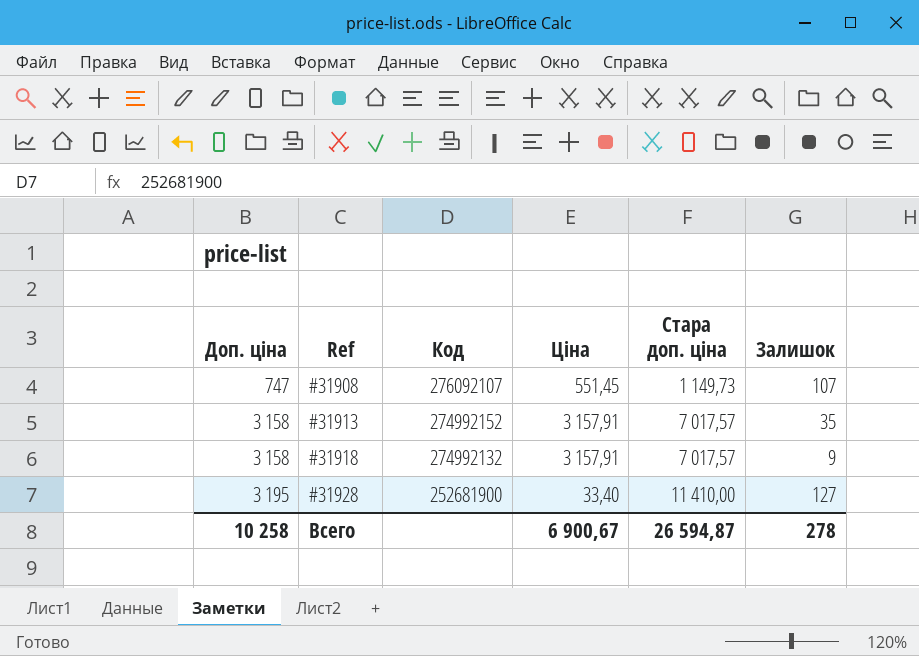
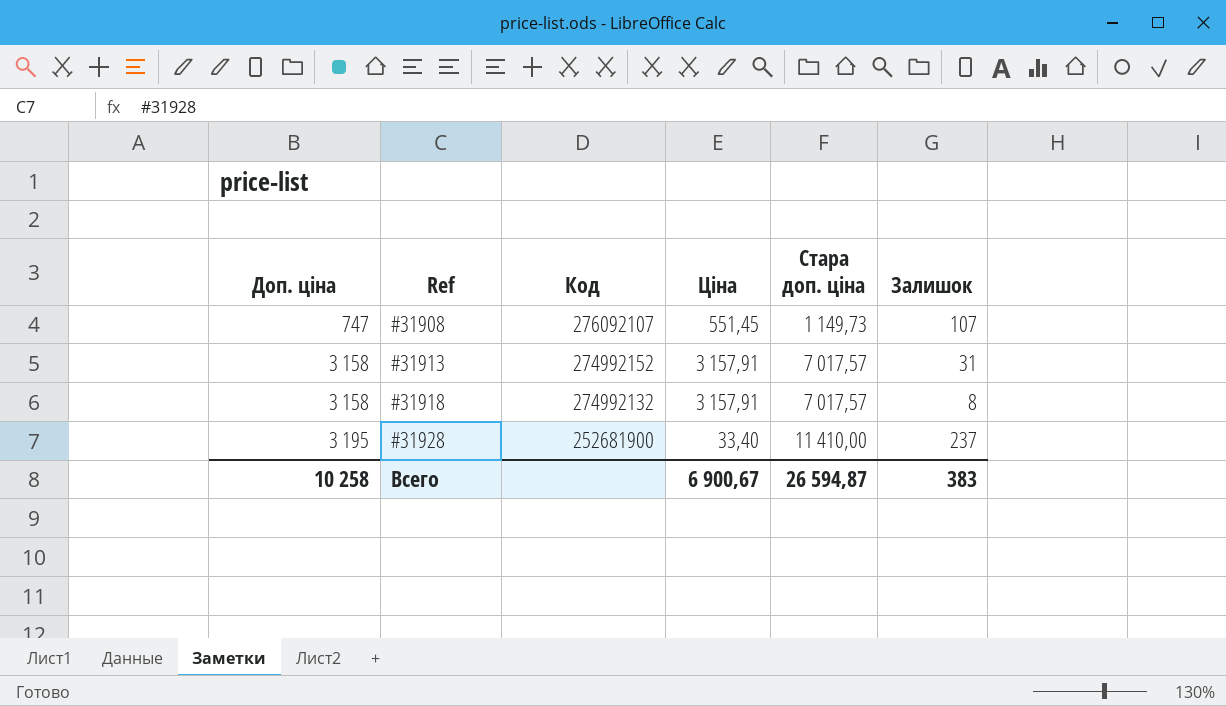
#31913 | Залишок: 35 -> 31
#31918 | Залишок: 9 -> 8
#31928 | Залишок: 127 -> 237
Всего | Залишок: 278 -> 383

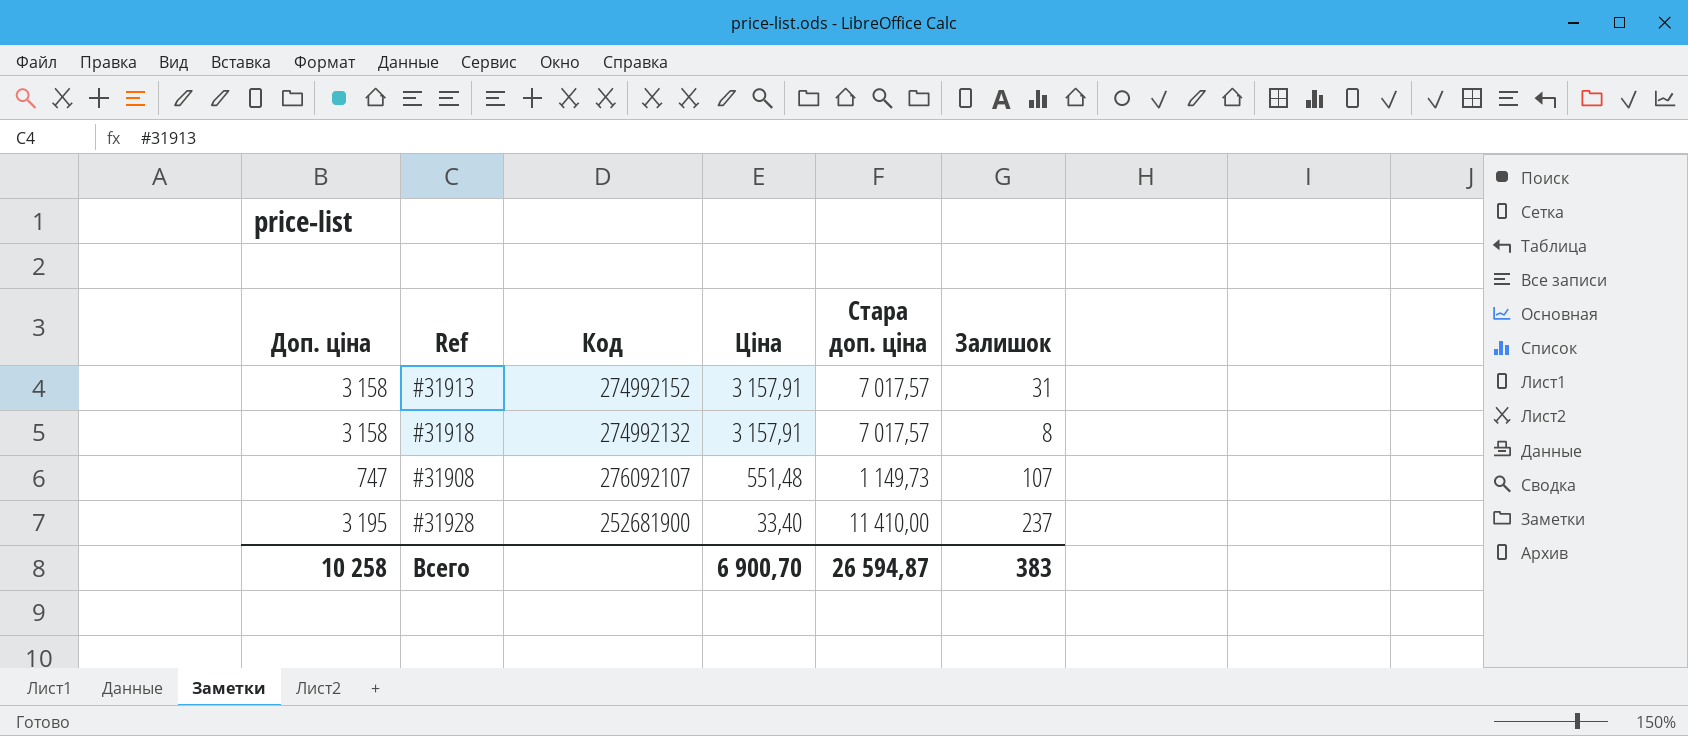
row order: Доп. ціна ascending -> Ціна descending
#31908 | Ціна: 551,45 -> 551,48
Всего | Ціна: 6 900,67 -> 6 900,70

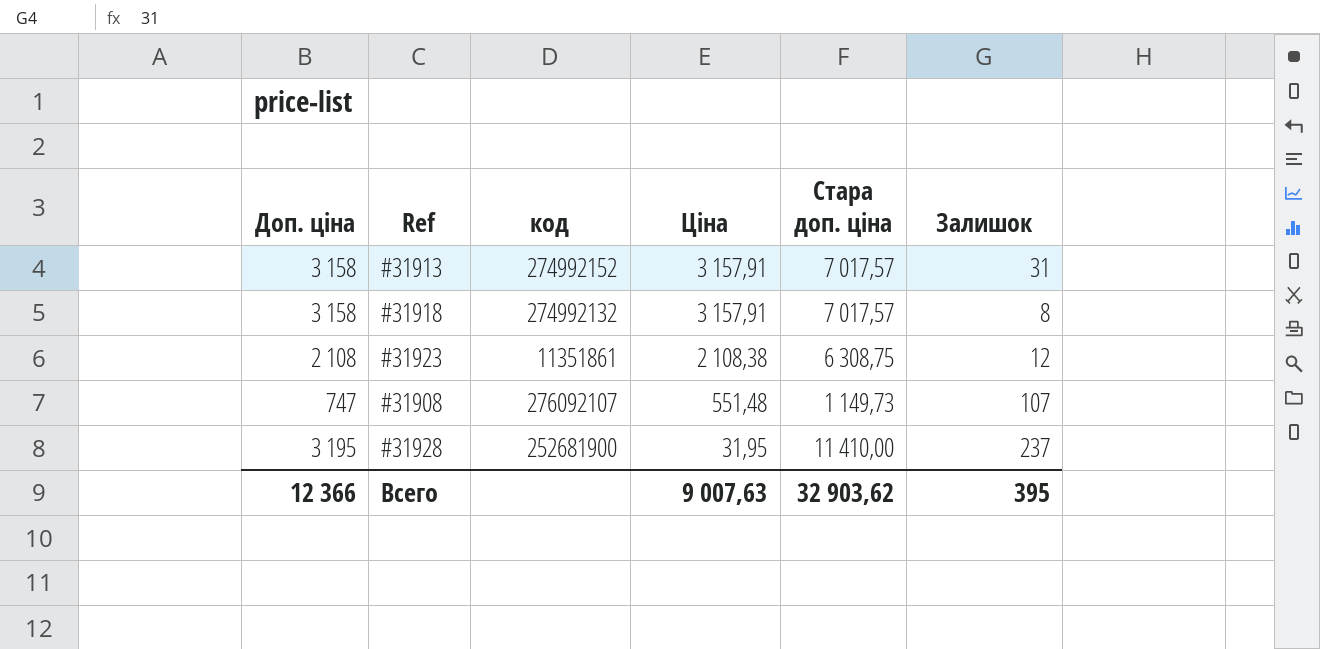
column name: Код -> код
row #31923: none -> 2 108 | 11351861 | 2 108,38 | 6 308,75 | 12
#31928 | Ціна: 33,40 -> 31,95
Всего | Доп. ціна: 10 258 -> 12 366
Всего | Ціна: 6 900,70 -> 9 007,63
Всего | Стара доп. ціна: 26 594,87 -> 32 903,62
Всего | Залишок: 383 -> 395

